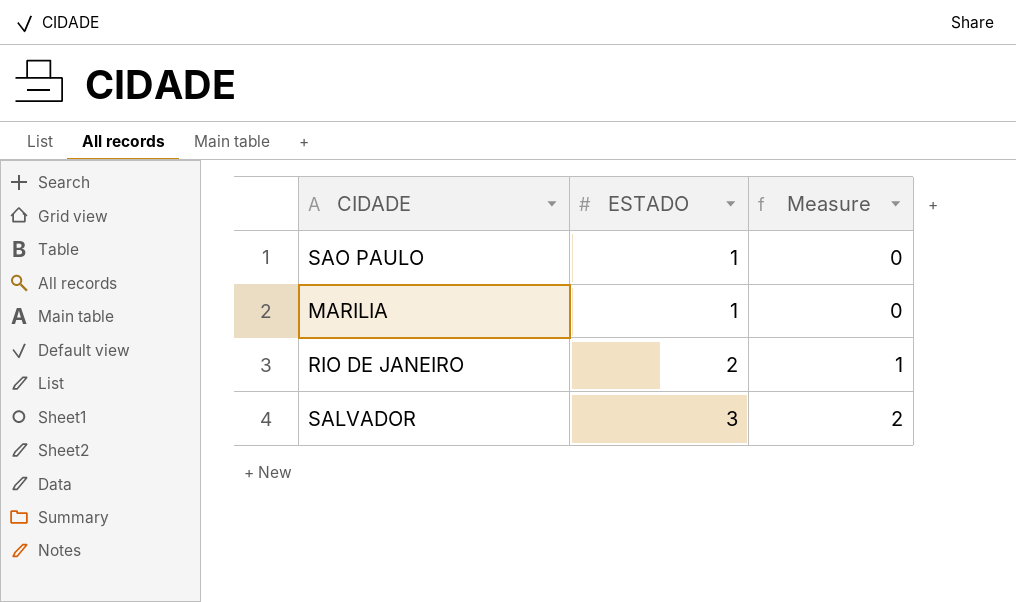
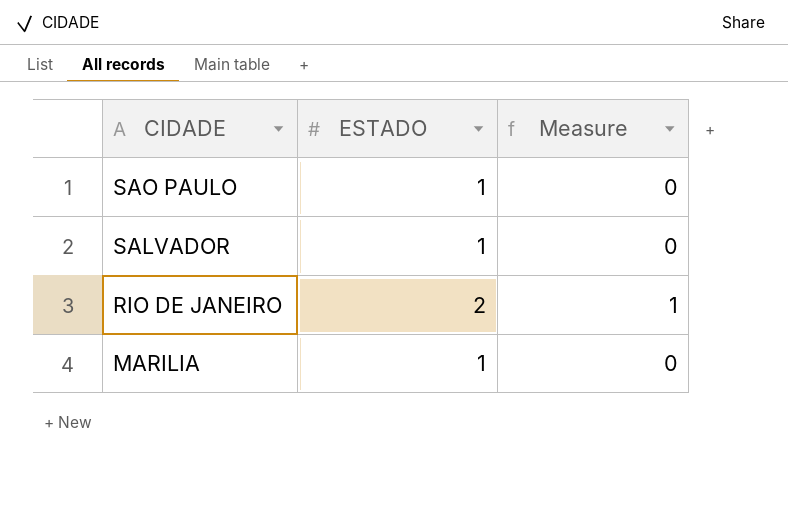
row order: ESTADO ascending -> CIDADE descending
SALVADOR | ESTADO: 3 -> 1
SALVADOR | Measure: 2 -> 0

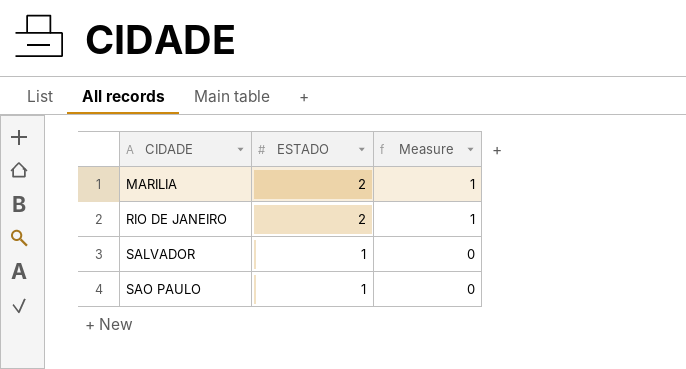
row order: CIDADE descending -> CIDADE ascending
MARILIA | ESTADO: 1 -> 2
MARILIA | Measure: 0 -> 1

